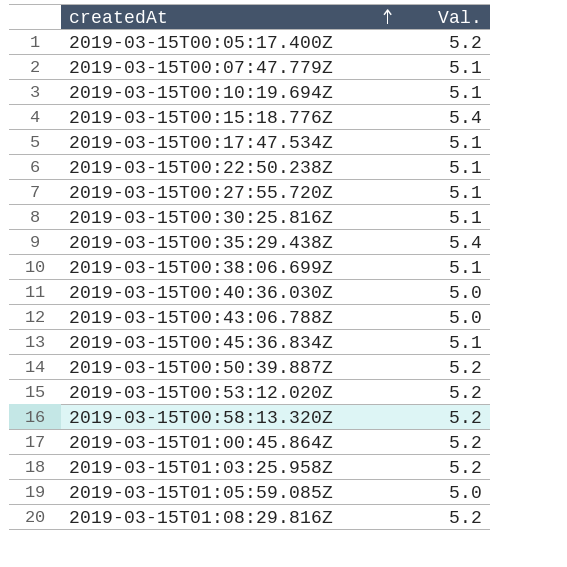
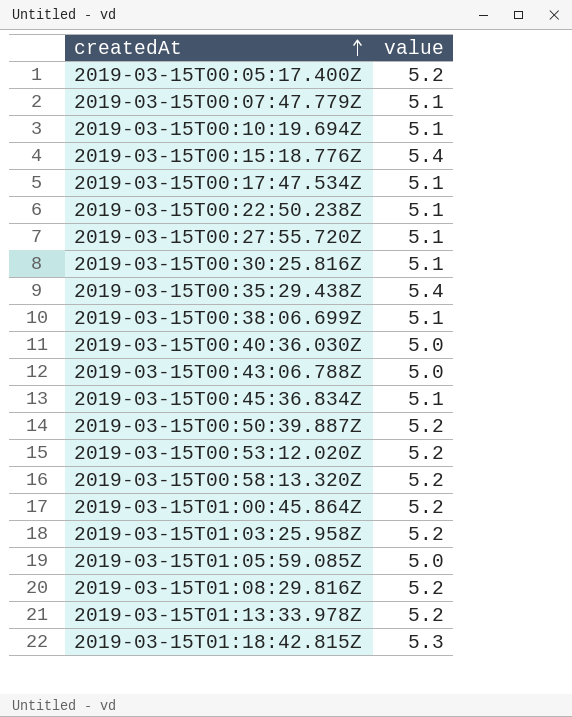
column name: Val. -> value
row 2019-03-15T01:13:33.978Z: none -> 5.2
row 2019-03-15T01:18:42.815Z: none -> 5.3

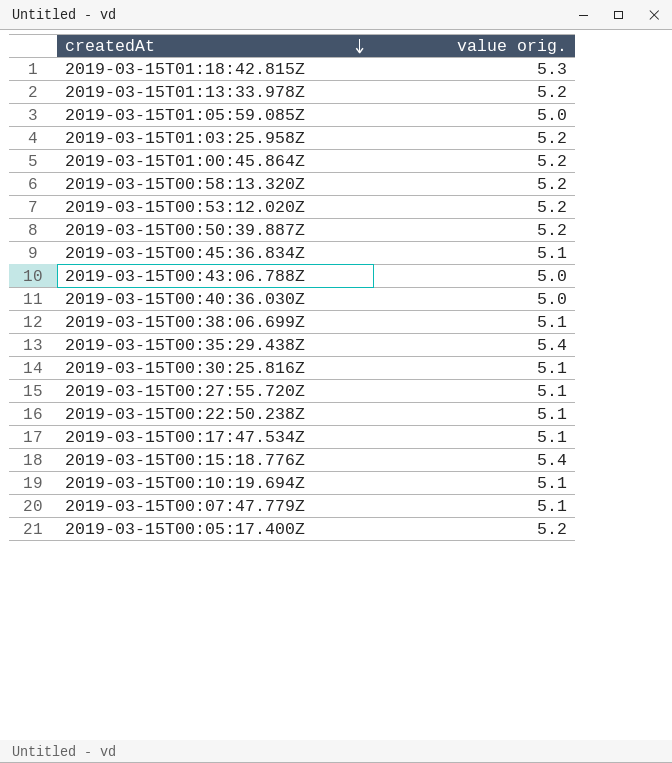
row order: createdAt ascending -> createdAt descending
column name: value -> value orig.
row 2019-03-15T01:08:29.816Z: 5.2 -> none

